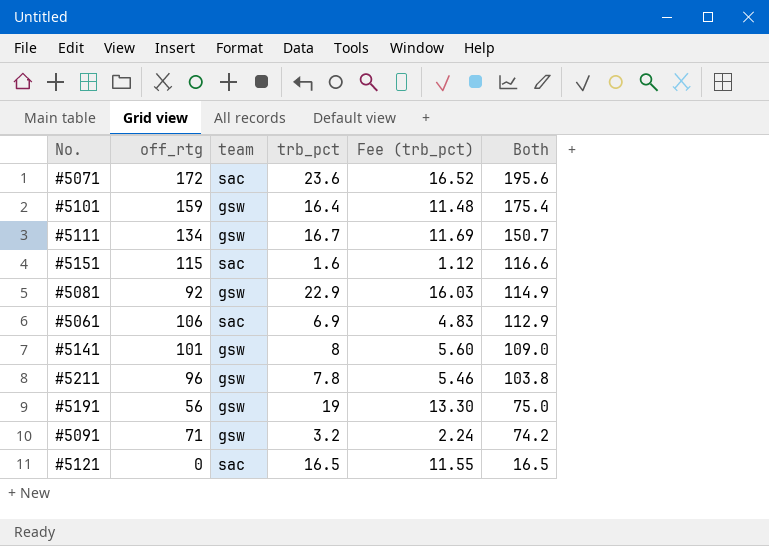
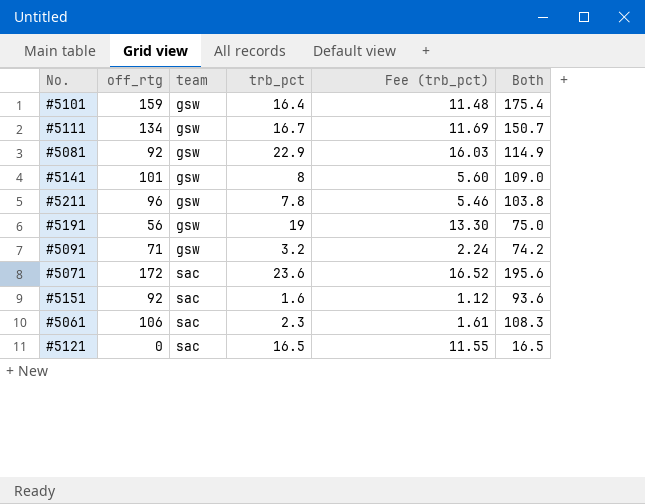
row order: Both descending -> team ascending
#5151 | off_rtg: 115 -> 92
#5151 | Both: 116.6 -> 93.6
#5061 | trb_pct: 6.9 -> 2.3
#5061 | Fee (trb_pct): 4.83 -> 1.61
#5061 | Both: 112.9 -> 108.3

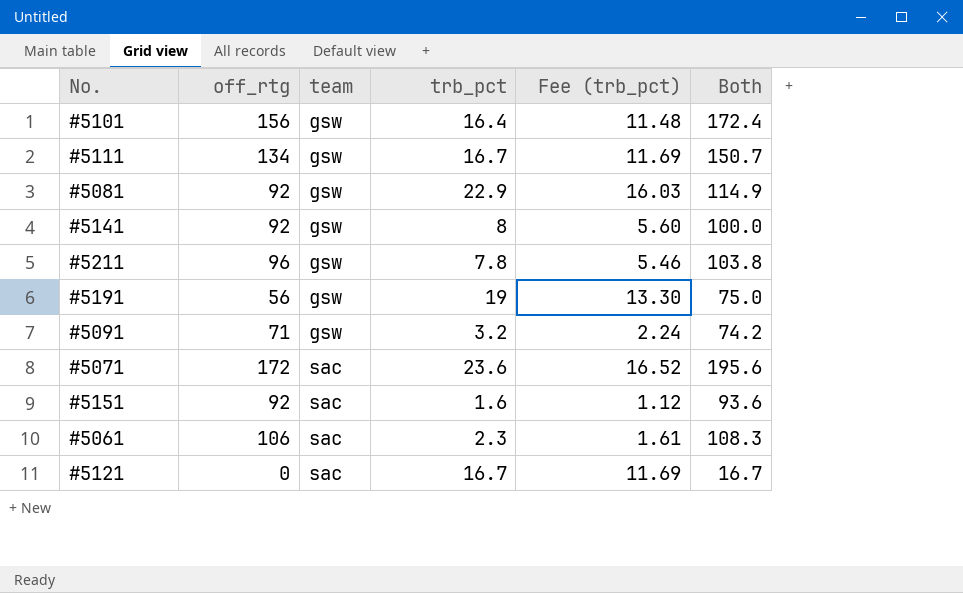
#5101 | off_rtg: 159 -> 156
#5101 | Both: 175.4 -> 172.4
#5141 | off_rtg: 101 -> 92
#5141 | Both: 109.0 -> 100.0
#5121 | trb_pct: 16.5 -> 16.7
#5121 | Fee (trb_pct): 11.55 -> 11.69
#5121 | Both: 16.5 -> 16.7

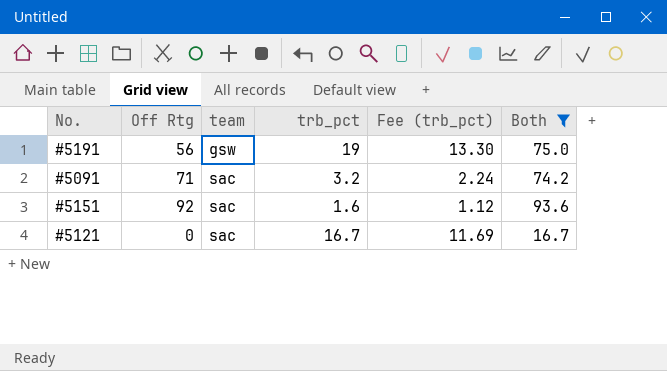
filter: none -> Both <= 93.6
column name: off_rtg -> Off Rtg
#5091 | team: gsw -> sac

